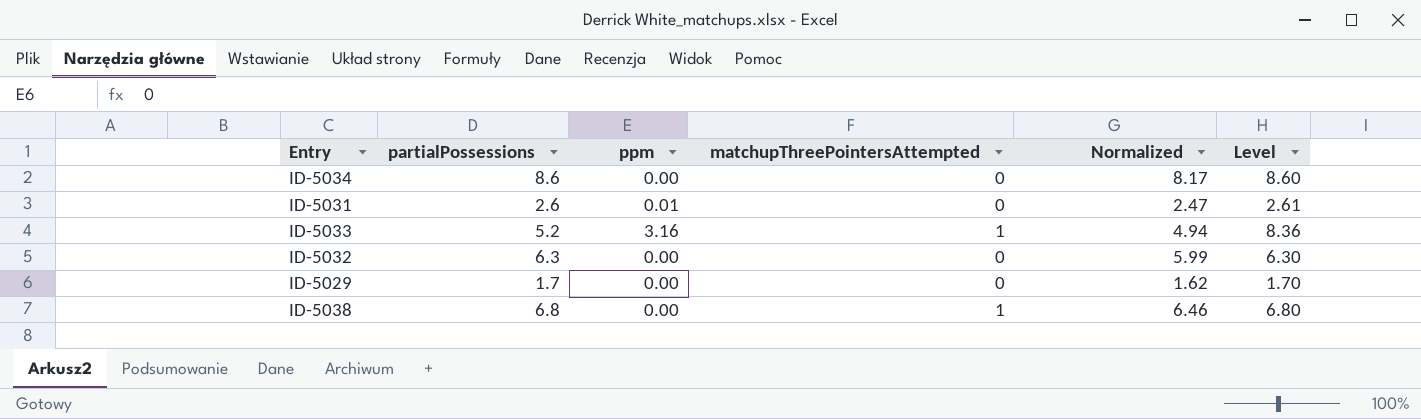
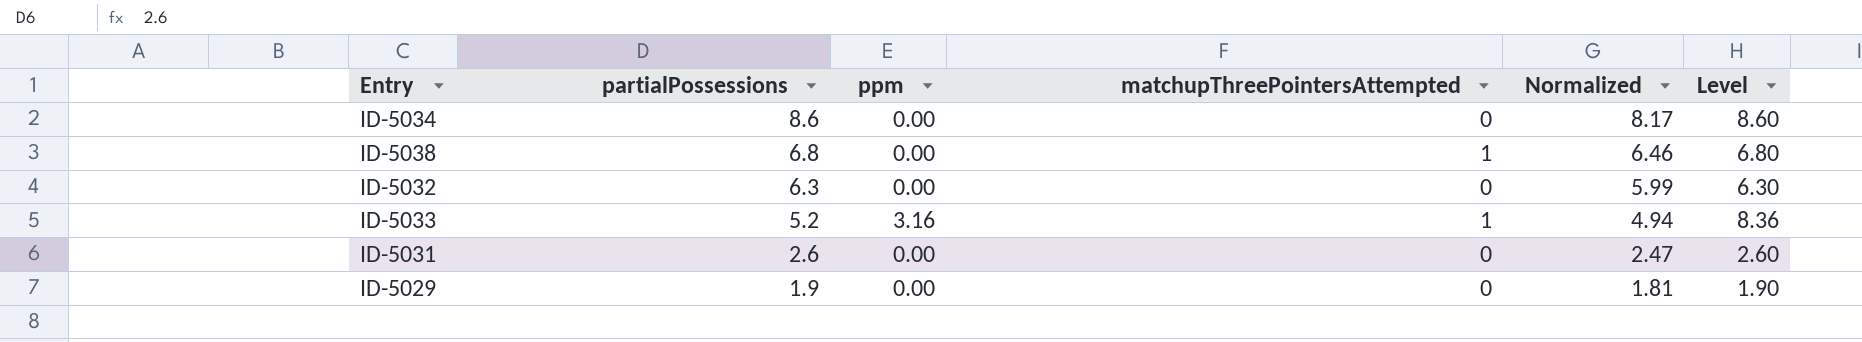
row order: none -> partialPossessions descending
ID-5031 | ppm: 0.01 -> 0.00
ID-5031 | Level: 2.61 -> 2.60
ID-5029 | partialPossessions: 1.7 -> 1.9
ID-5029 | Normalized: 1.62 -> 1.81
ID-5029 | Level: 1.70 -> 1.90

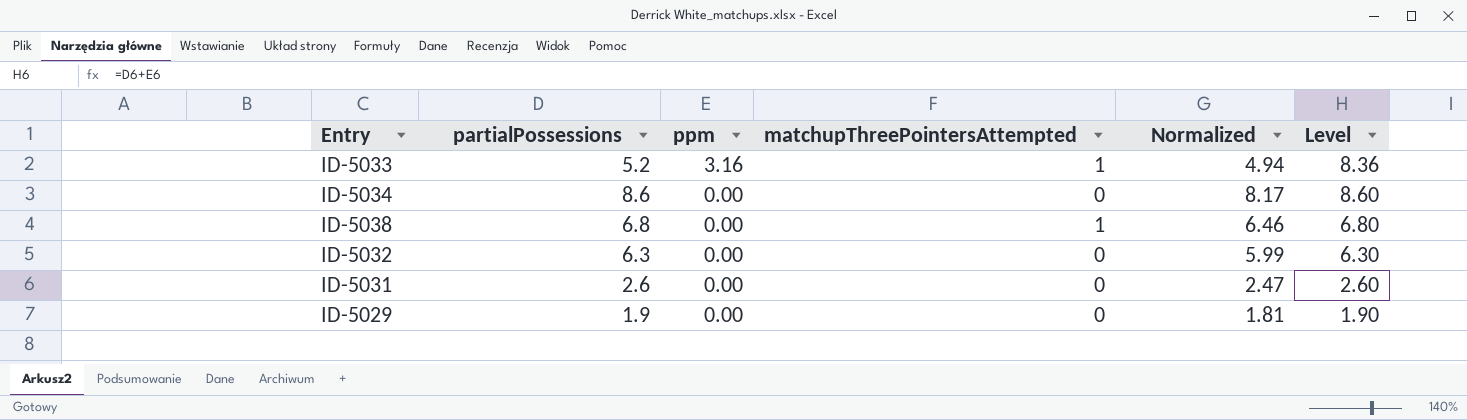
row order: partialPossessions descending -> ppm descending

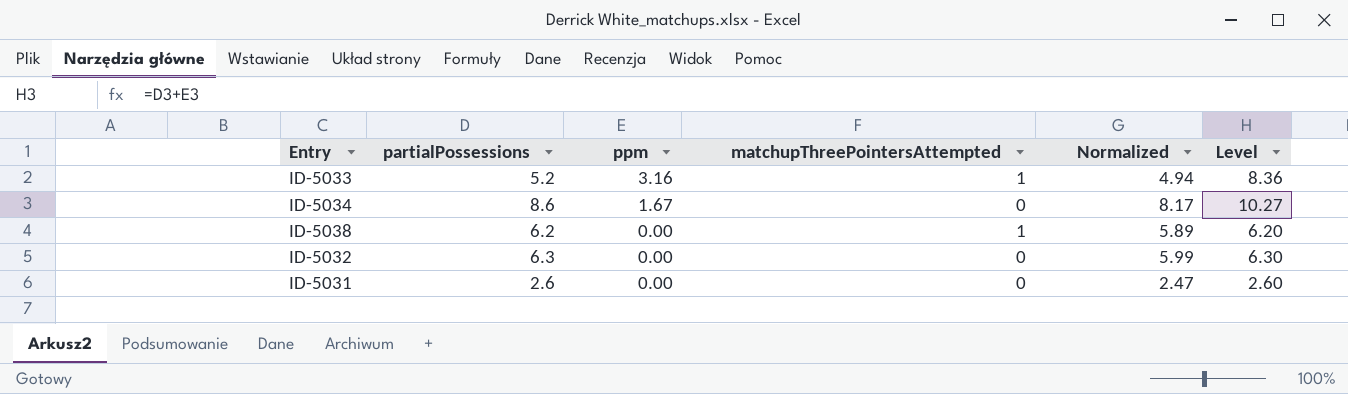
row ID-5029: 1.9 | 0.00 | 0 | 1.81 | 1.90 -> none
ID-5034 | ppm: 0.00 -> 1.67
ID-5034 | Level: 8.60 -> 10.27
ID-5038 | partialPossessions: 6.8 -> 6.2
ID-5038 | Normalized: 6.46 -> 5.89
ID-5038 | Level: 6.80 -> 6.20

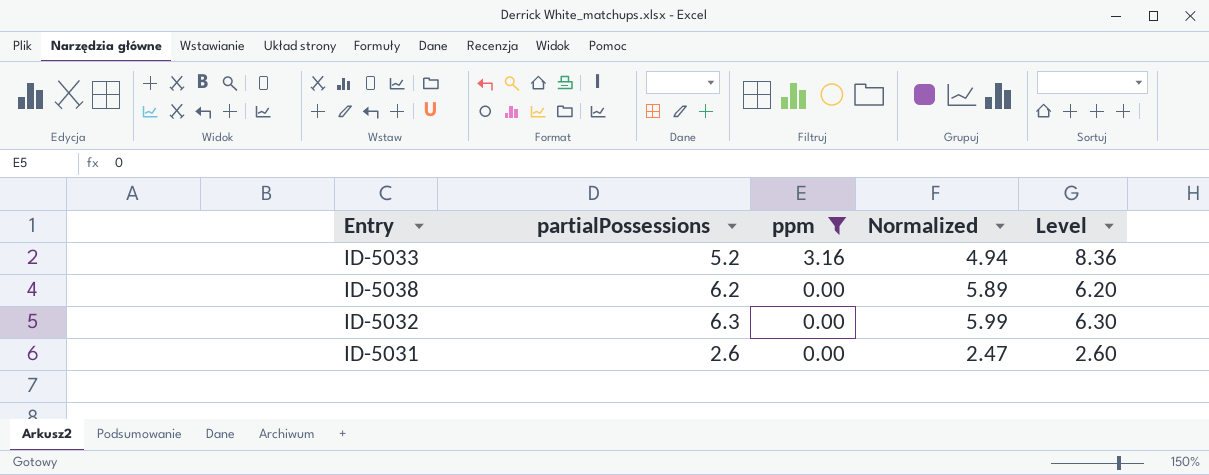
filter: none -> ppm != 1.67
column matchupThreePointersAttempted | position: 4 -> none

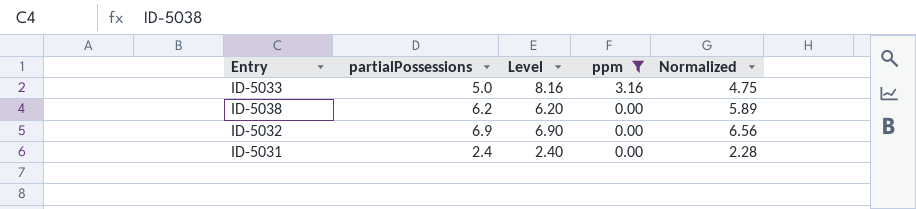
column Level | position: 5 -> 3
ID-5033 | partialPossessions: 5.2 -> 5.0
ID-5033 | Level: 8.36 -> 8.16
ID-5033 | Normalized: 4.94 -> 4.75
ID-5032 | partialPossessions: 6.3 -> 6.9
ID-5032 | Level: 6.30 -> 6.90
ID-5032 | Normalized: 5.99 -> 6.56
ID-5031 | partialPossessions: 2.6 -> 2.4
ID-5031 | Level: 2.60 -> 2.40
ID-5031 | Normalized: 2.47 -> 2.28

